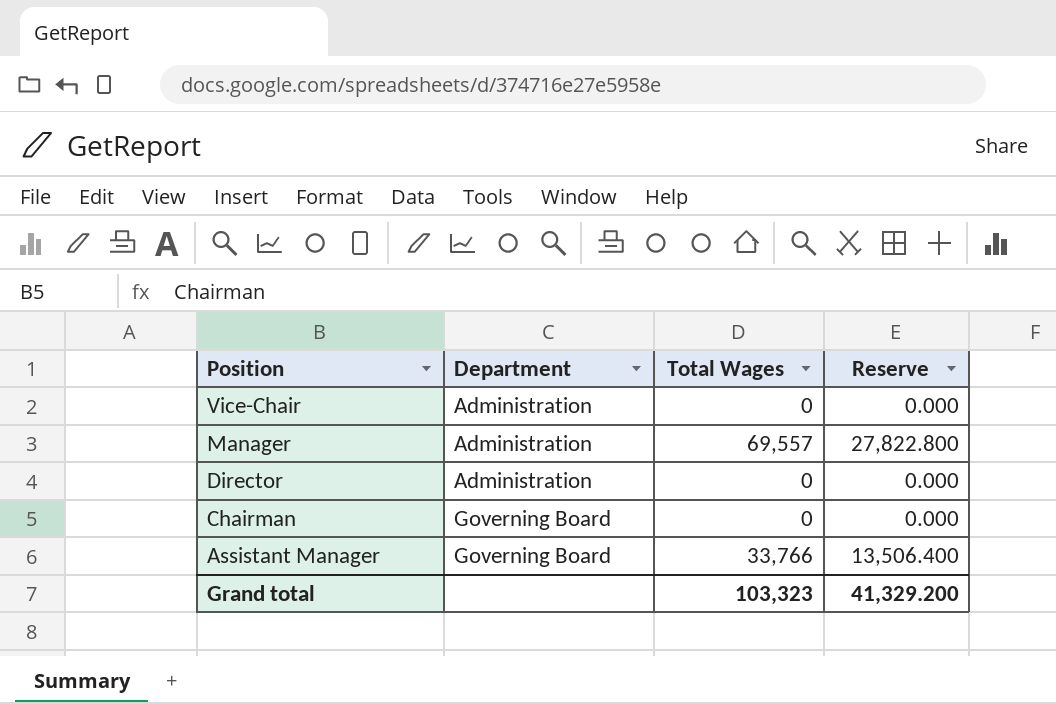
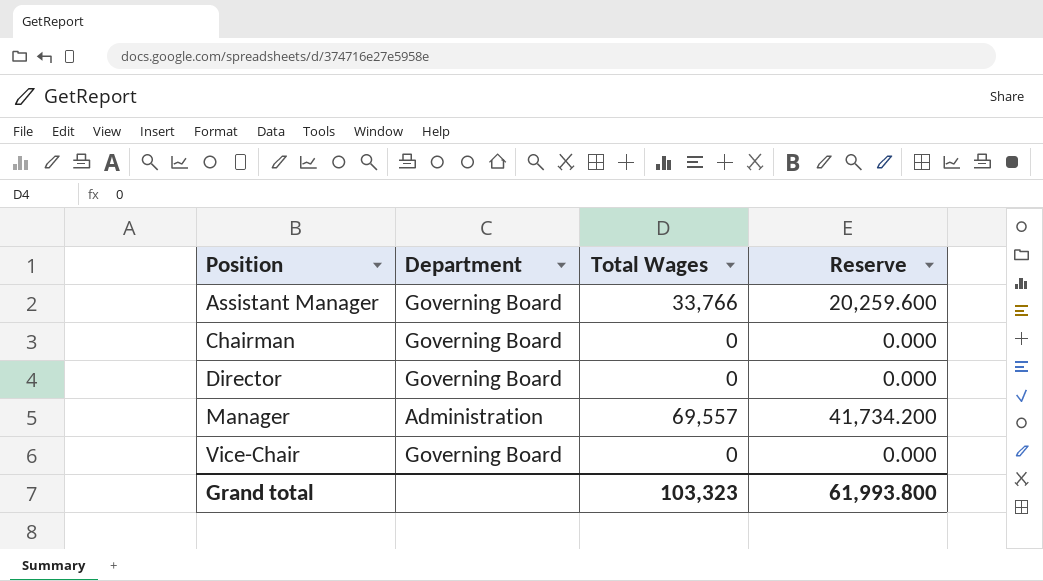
row order: Position descending -> Position ascending
column Reserve | formula: [Total Wages] * 0.4 -> [Total Wages] * 0.6
Director | Department: Administration -> Governing Board
Vice-Chair | Department: Administration -> Governing Board
Grand total | Reserve: 41,329.200 -> 61,993.800

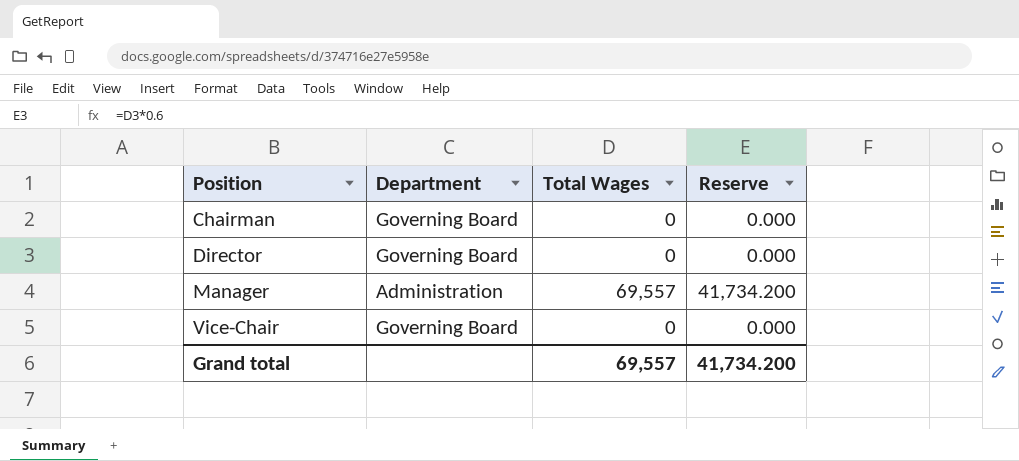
row Assistant Manager: Governing Board | 33,766 | 20,259.600 -> none
Grand total | Total Wages: 103,323 -> 69,557
Grand total | Reserve: 61,993.800 -> 41,734.200

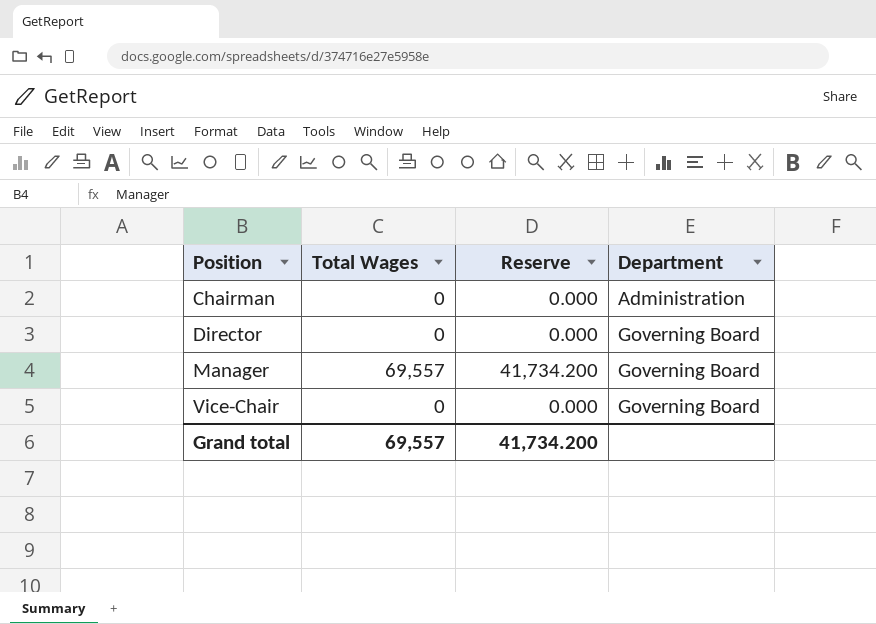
column Department | position: 2 -> 4
Chairman | Department: Governing Board -> Administration
Manager | Department: Administration -> Governing Board

